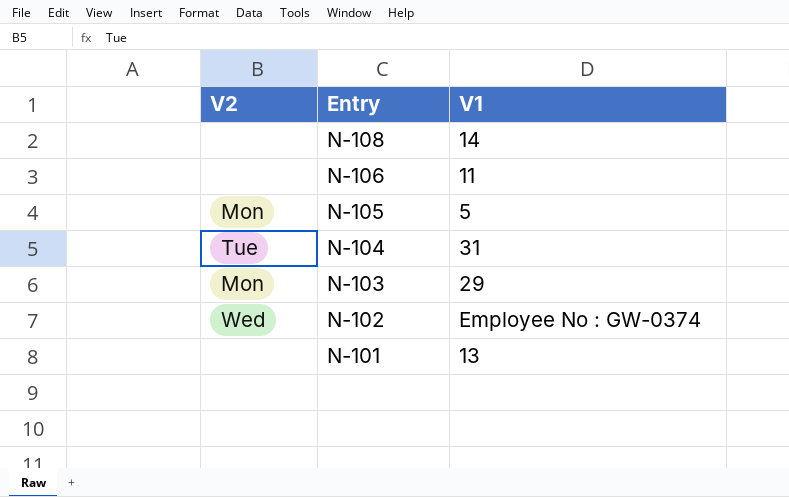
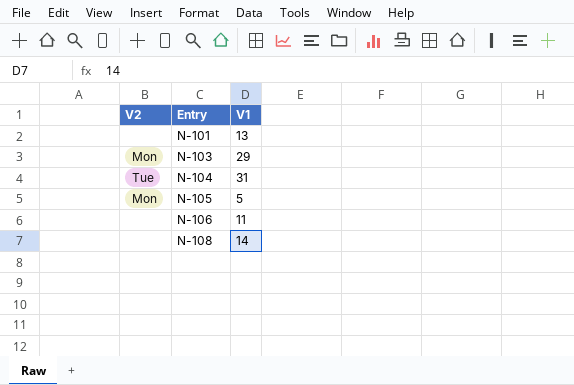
row order: Entry descending -> Entry ascending
row N-102: Wed | Employee No : GW-0374 -> none

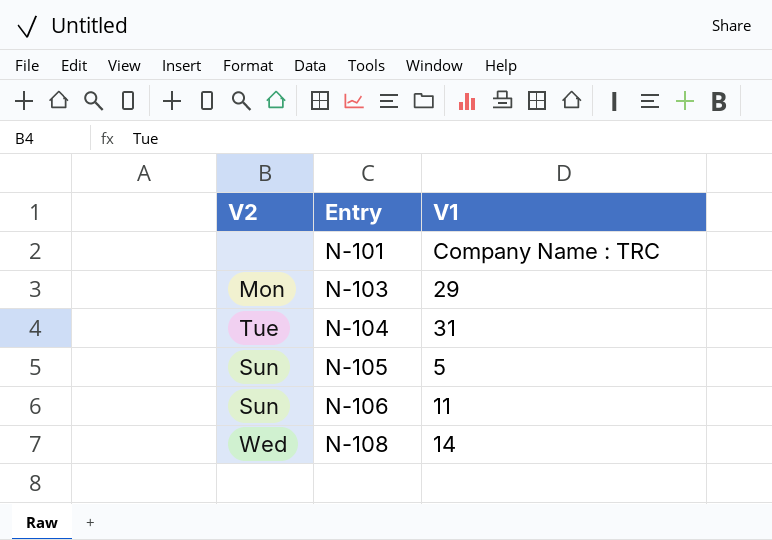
N-101 | V1: 13 -> Company Name : TRC
N-105 | V2: Mon -> Sun
N-106 | V2: none -> Sun
N-108 | V2: none -> Wed

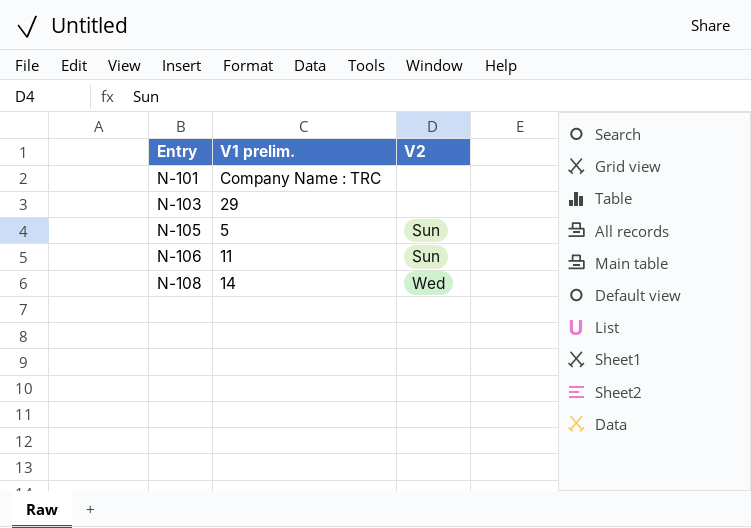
column name: V1 -> V1 prelim.
column V2 | position: 1 -> 3
row N-104: Tue | 31 -> none
N-103 | V2: Mon -> none

